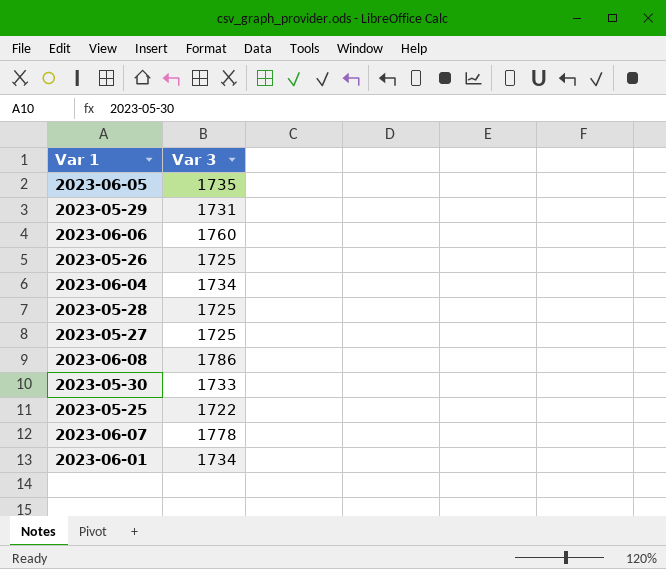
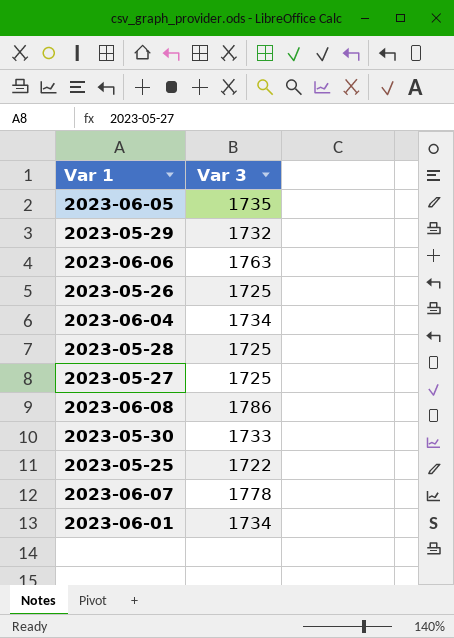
2023-05-29 | Var 3: 1731 -> 1732
2023-06-06 | Var 3: 1760 -> 1763

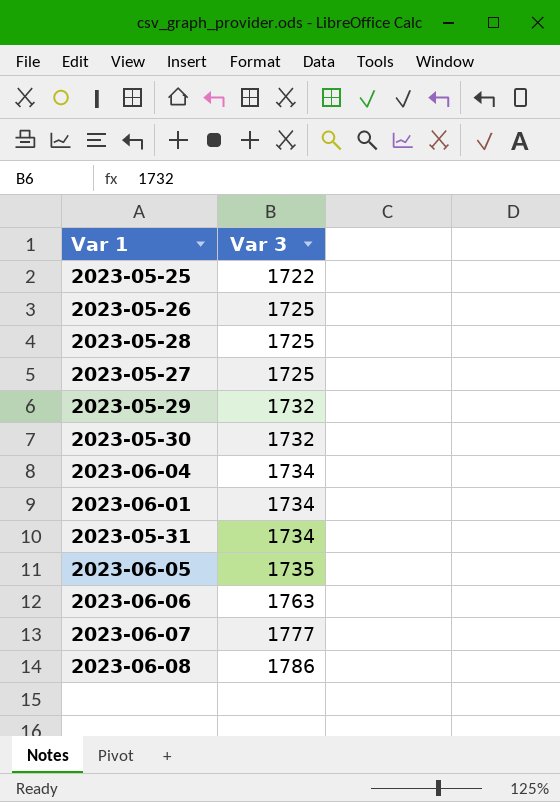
row order: none -> Var 3 ascending
2023-05-30 | Var 3: 1733 -> 1732
row 2023-05-31: none -> 1734
2023-06-07 | Var 3: 1778 -> 1777

